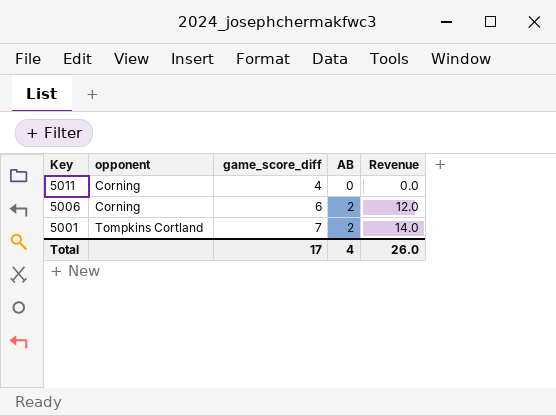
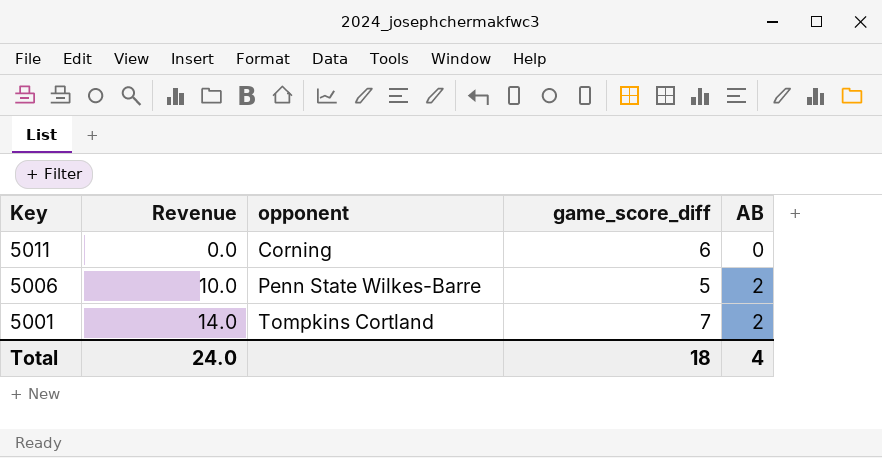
column Revenue | position: 5 -> 2
5011 | game_score_diff: 4 -> 6
5006 | Revenue: 12.0 -> 10.0
5006 | opponent: Corning -> Penn State Wilkes-Barre
5006 | game_score_diff: 6 -> 5
Total | Revenue: 26.0 -> 24.0
Total | game_score_diff: 17 -> 18

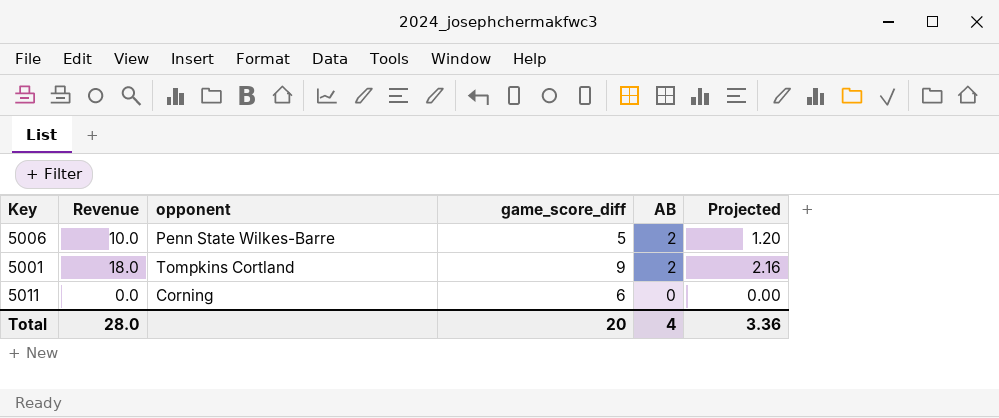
row order: Key descending -> AB descending
column Projected | formula: none -> [Revenue] * 0.12
5001 | Revenue: 14.0 -> 18.0
5001 | game_score_diff: 7 -> 9
Total | Revenue: 24.0 -> 28.0
Total | game_score_diff: 18 -> 20

